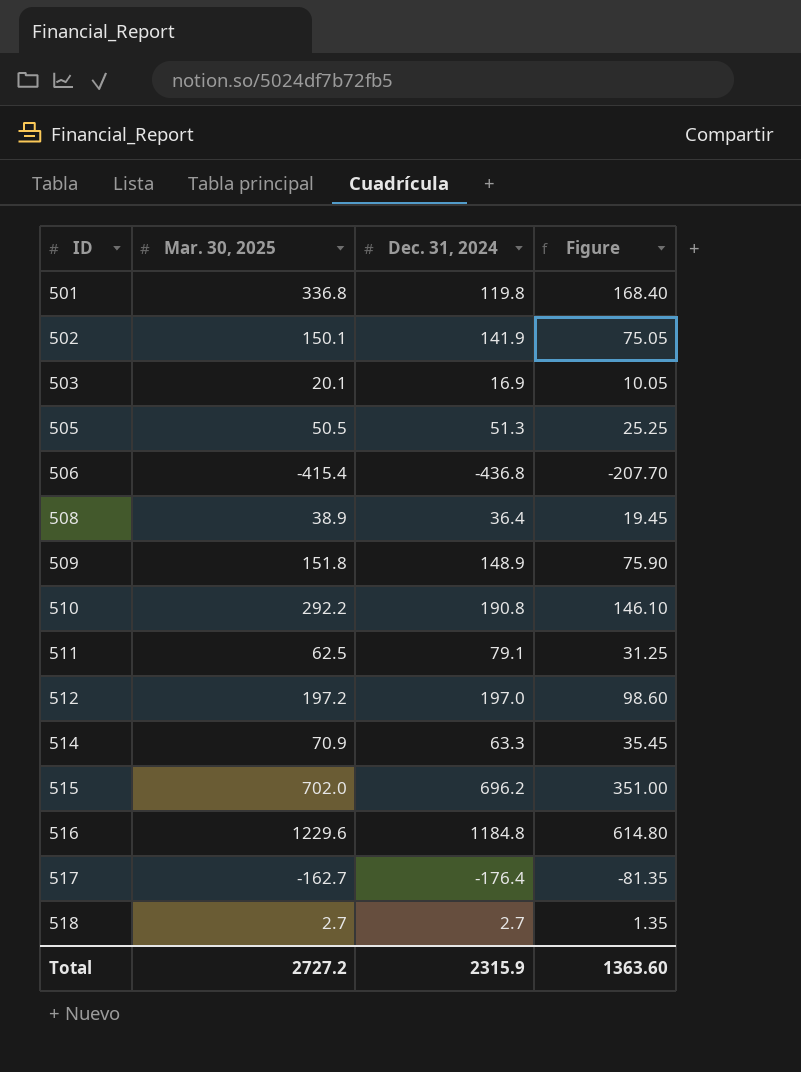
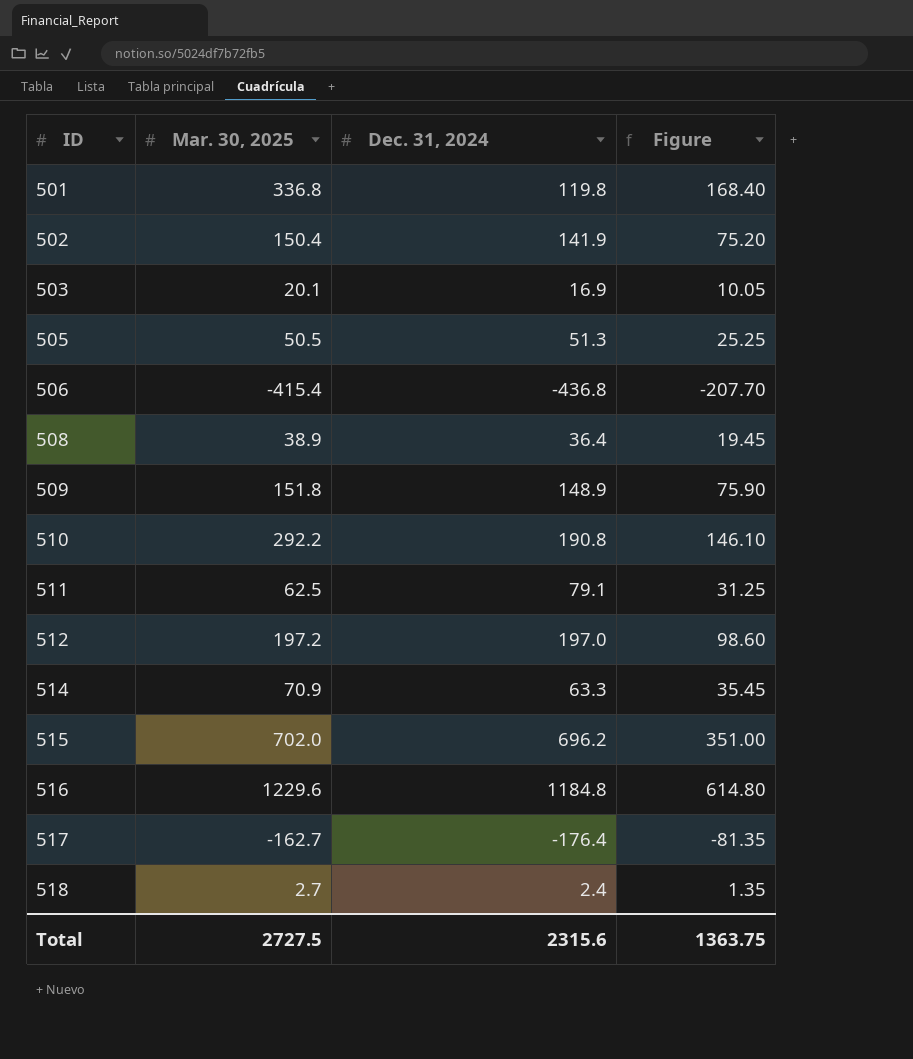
502 | Mar. 30, 2025: 150.1 -> 150.4
502 | Figure: 75.05 -> 75.20
518 | Dec. 31, 2024: 2.7 -> 2.4
Total | Mar. 30, 2025: 2727.2 -> 2727.5
Total | Dec. 31, 2024: 2315.9 -> 2315.6
Total | Figure: 1363.60 -> 1363.75

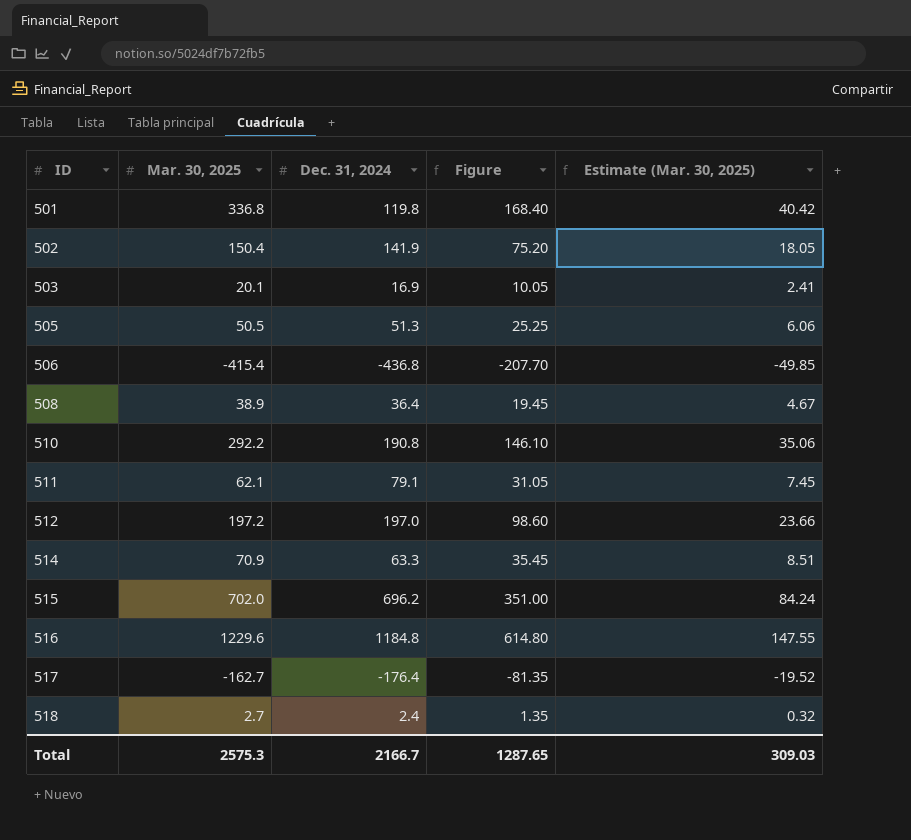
column Estimate (Mar. 30, 2025) | formula: none -> [Mar. 30, 2025] * 0.12
row 509: 151.8 | 148.9 | 75.90 -> none
511 | Mar. 30, 2025: 62.5 -> 62.1
511 | Figure: 31.25 -> 31.05
Total | Mar. 30, 2025: 2727.5 -> 2575.3
Total | Dec. 31, 2024: 2315.6 -> 2166.7
Total | Figure: 1363.75 -> 1287.65

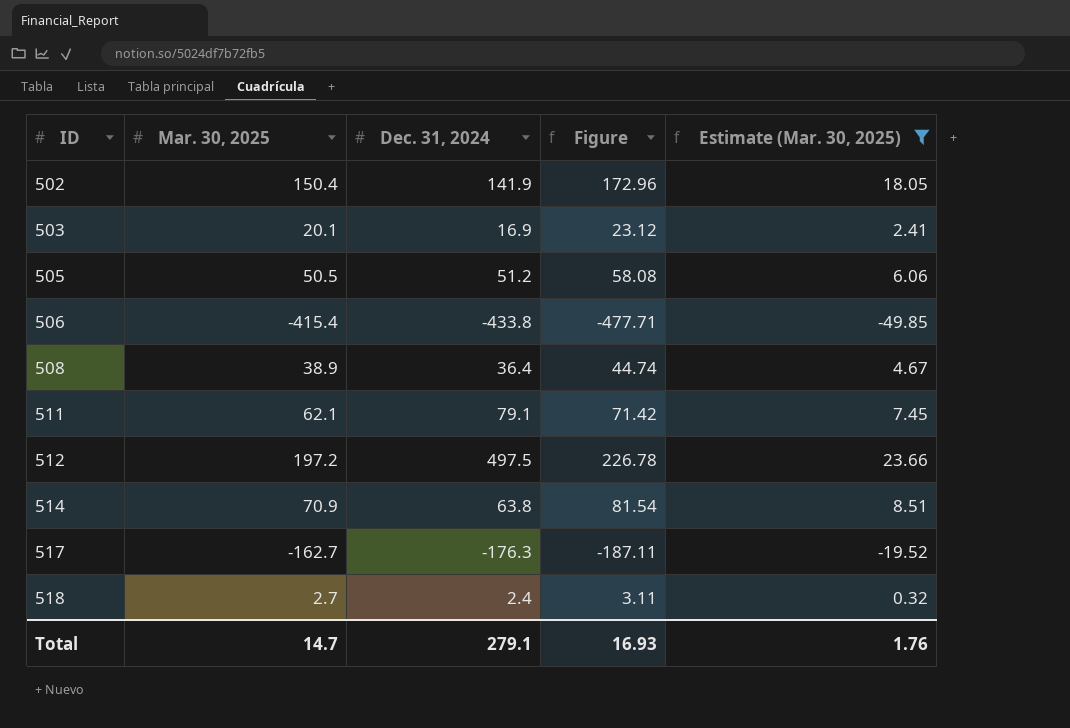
filter: none -> Estimate (Mar. 30, 2025) <= 23.66
column Figure | formula: [Mar. 30, 2025] * 0.5 -> [Mar. 30, 2025] * 1.15
505 | Dec. 31, 2024: 51.3 -> 51.2
506 | Dec. 31, 2024: -436.8 -> -433.8
512 | Dec. 31, 2024: 197.0 -> 497.5
514 | Dec. 31, 2024: 63.3 -> 63.8
517 | Dec. 31, 2024: -176.4 -> -176.3
Total | Mar. 30, 2025: 2575.3 -> 14.7
Total | Dec. 31, 2024: 2166.7 -> 279.1
Total | Figure: 1287.65 -> 16.93
Total | Estimate (Mar. 30, 2025): 309.03 -> 1.76

